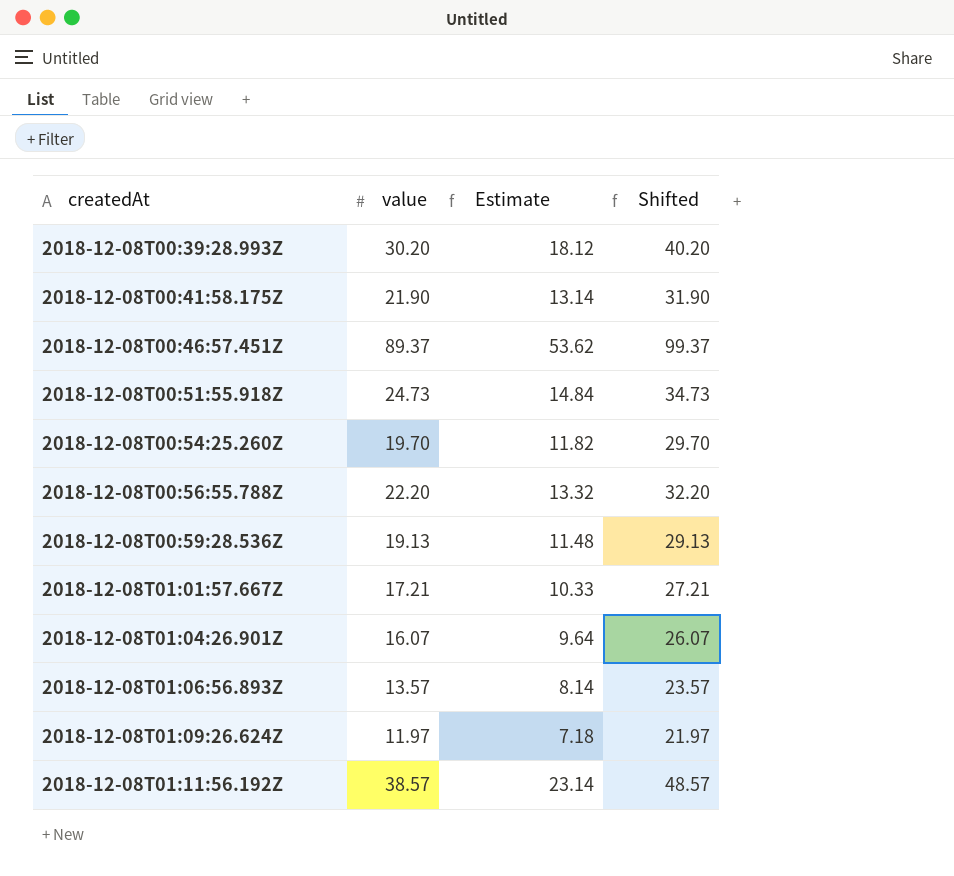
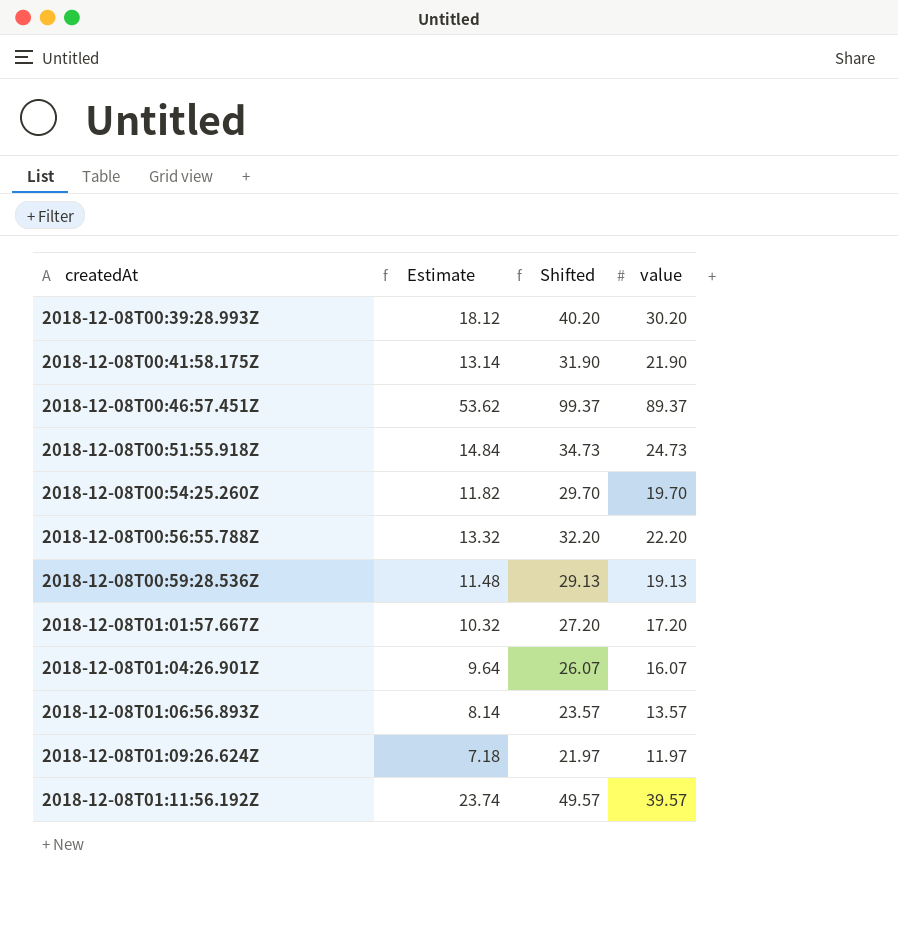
column value | position: 2 -> 4
2018-12-08T01:01:57.667Z | Estimate: 10.33 -> 10.32
2018-12-08T01:01:57.667Z | Shifted: 27.21 -> 27.20
2018-12-08T01:01:57.667Z | value: 17.21 -> 17.20
2018-12-08T01:11:56.192Z | Estimate: 23.14 -> 23.74
2018-12-08T01:11:56.192Z | Shifted: 48.57 -> 49.57
2018-12-08T01:11:56.192Z | value: 38.57 -> 39.57

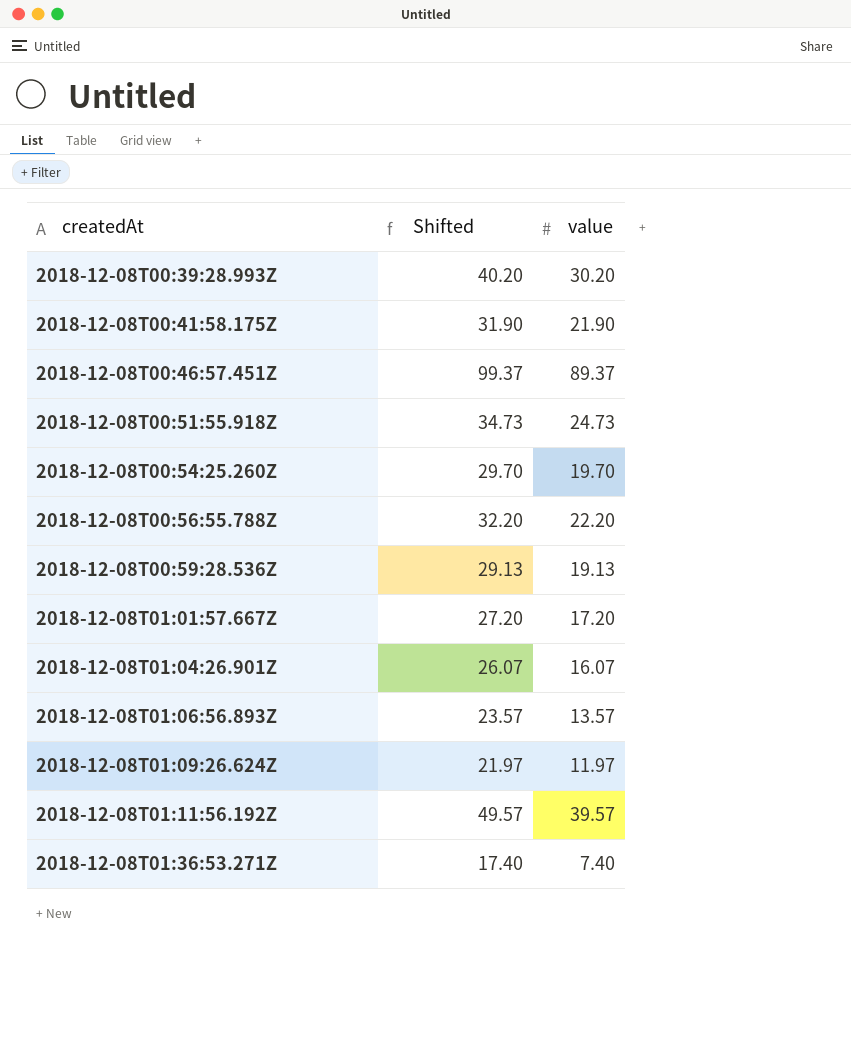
column Estimate | formula: [value] * 0.6 -> none
row 2018-12-08T01:36:53.271Z: none -> 17.40 | 7.40

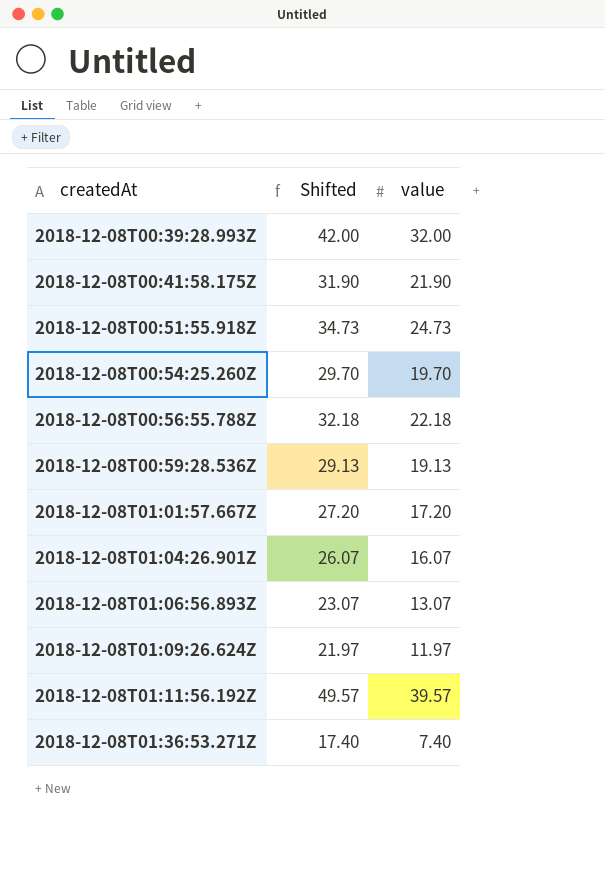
row 2018-12-08T00:46:57.451Z: 99.37 | 89.37 -> none
2018-12-08T00:39:28.993Z | Shifted: 40.20 -> 42.00
2018-12-08T00:39:28.993Z | value: 30.20 -> 32.00
2018-12-08T00:56:55.788Z | Shifted: 32.20 -> 32.18
2018-12-08T00:56:55.788Z | value: 22.20 -> 22.18
2018-12-08T01:06:56.893Z | Shifted: 23.57 -> 23.07
2018-12-08T01:06:56.893Z | value: 13.57 -> 13.07

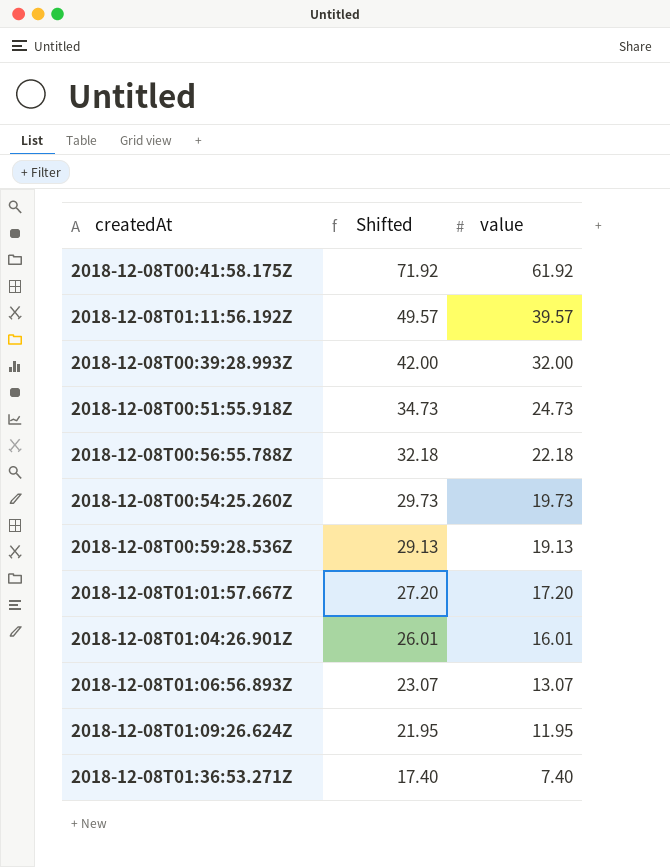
row order: createdAt ascending -> Shifted descending
2018-12-08T00:41:58.175Z | Shifted: 31.90 -> 71.92
2018-12-08T00:41:58.175Z | value: 21.90 -> 61.92
2018-12-08T00:54:25.260Z | Shifted: 29.70 -> 29.73
2018-12-08T00:54:25.260Z | value: 19.70 -> 19.73
2018-12-08T01:04:26.901Z | Shifted: 26.07 -> 26.01
2018-12-08T01:04:26.901Z | value: 16.07 -> 16.01
2018-12-08T01:09:26.624Z | Shifted: 21.97 -> 21.95
2018-12-08T01:09:26.624Z | value: 11.97 -> 11.95

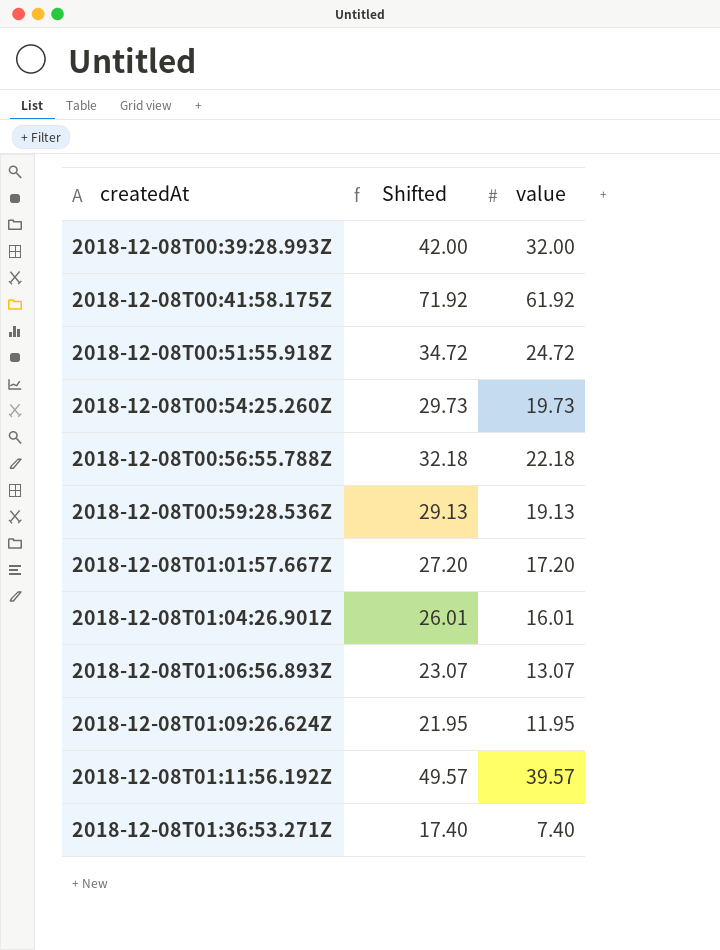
row order: Shifted descending -> createdAt ascending
2018-12-08T00:51:55.918Z | Shifted: 34.73 -> 34.72
2018-12-08T00:51:55.918Z | value: 24.73 -> 24.72

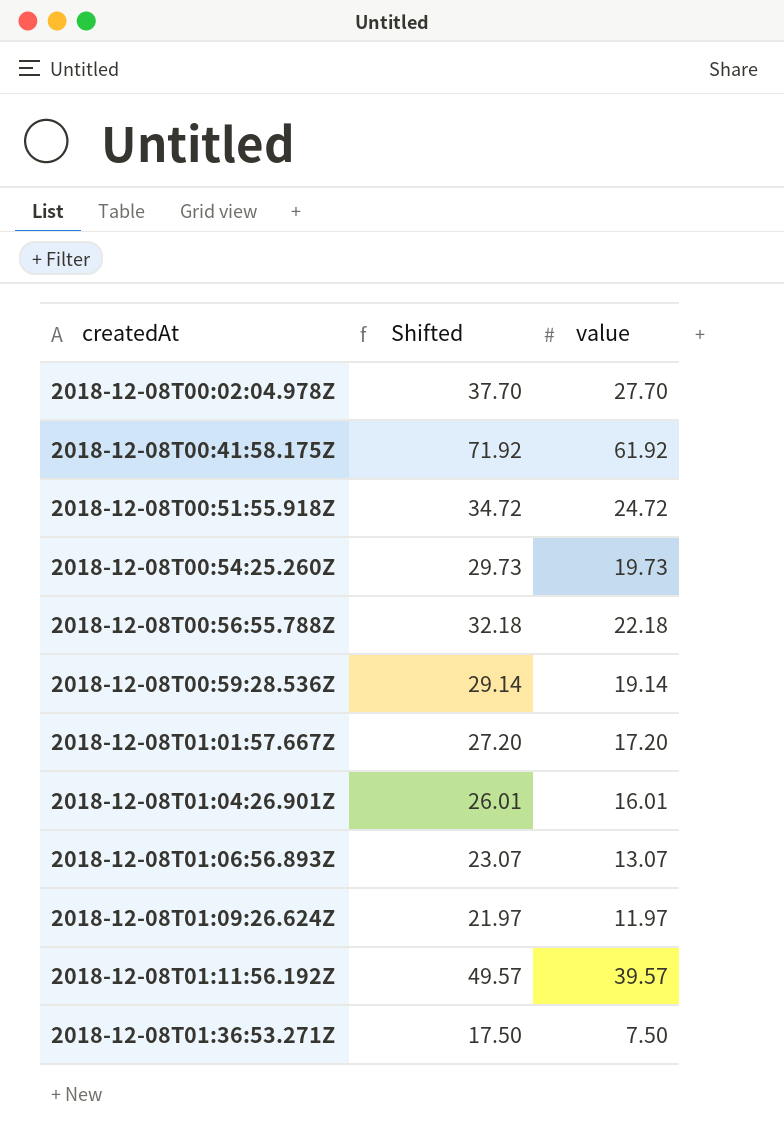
row 2018-12-08T00:39:28.993Z: 42.00 | 32.00 -> none
row 2018-12-08T00:02:04.978Z: none -> 37.70 | 27.70
2018-12-08T00:59:28.536Z | Shifted: 29.13 -> 29.14
2018-12-08T00:59:28.536Z | value: 19.13 -> 19.14
2018-12-08T01:09:26.624Z | Shifted: 21.95 -> 21.97
2018-12-08T01:09:26.624Z | value: 11.95 -> 11.97
2018-12-08T01:36:53.271Z | Shifted: 17.40 -> 17.50
2018-12-08T01:36:53.271Z | value: 7.40 -> 7.50

